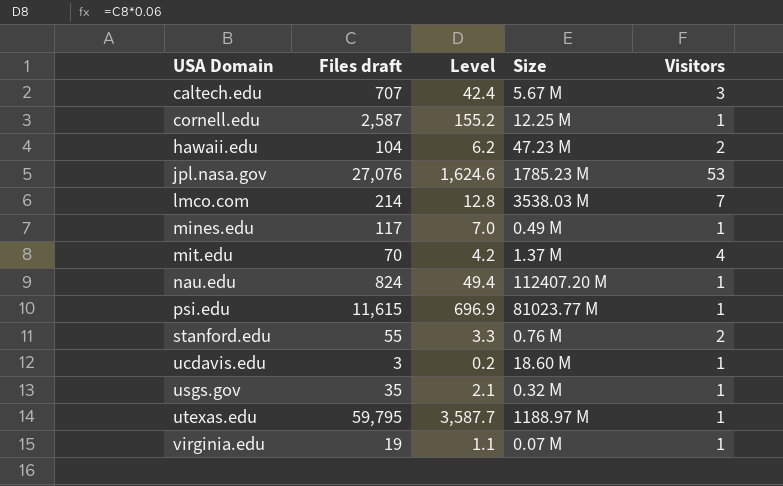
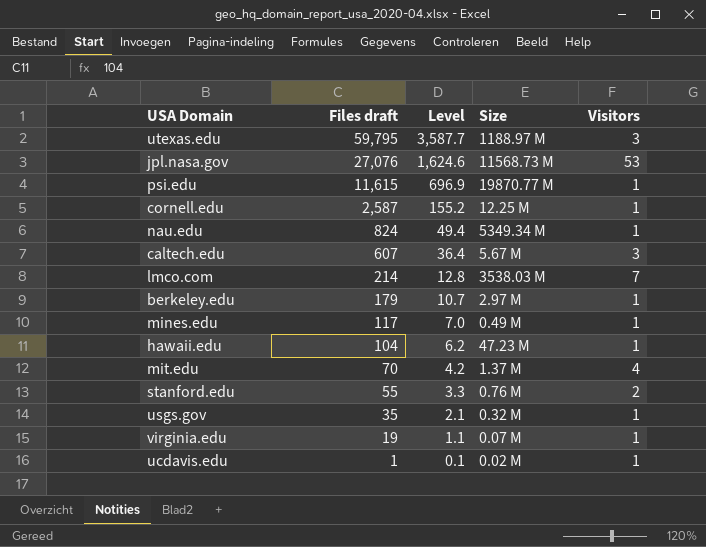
row order: USA Domain ascending -> Files draft descending
utexas.edu | Visitors: 1 -> 3
jpl.nasa.gov | Size: 1785.23 M -> 11568.73 M
psi.edu | Size: 81023.77 M -> 19870.77 M
nau.edu | Size: 112407.20 M -> 5349.34 M
caltech.edu | Files draft: 707 -> 607
caltech.edu | Level: 42.4 -> 36.4
row berkeley.edu: none -> 179 | 10.7 | 2.97 M | 1
hawaii.edu | Visitors: 2 -> 1
ucdavis.edu | Files draft: 3 -> 1
ucdavis.edu | Level: 0.2 -> 0.1
ucdavis.edu | Size: 18.60 M -> 0.02 M

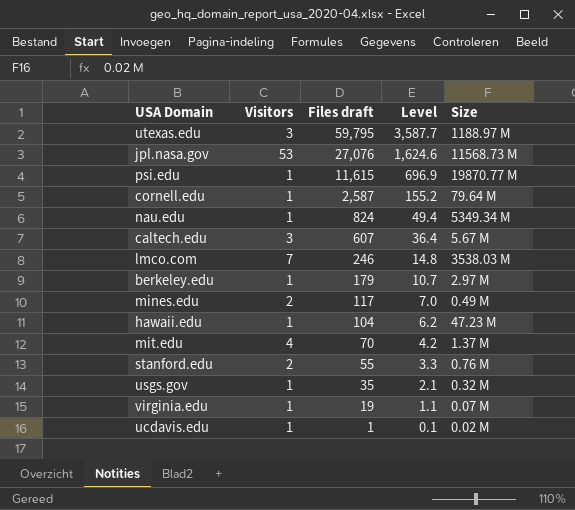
column Visitors | position: 5 -> 2
cornell.edu | Size: 12.25 M -> 79.64 M
lmco.com | Files draft: 214 -> 246
lmco.com | Level: 12.8 -> 14.8
mines.edu | Visitors: 1 -> 2

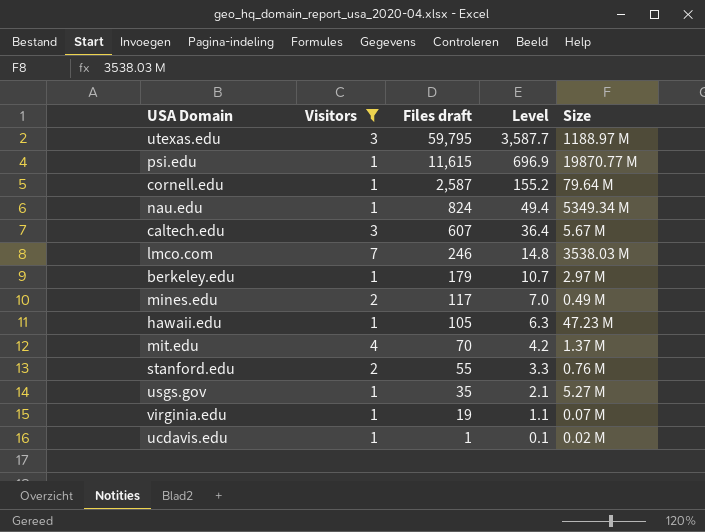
filter: none -> Visitors != 53
hawaii.edu | Files draft: 104 -> 105
hawaii.edu | Level: 6.2 -> 6.3
usgs.gov | Size: 0.32 M -> 5.27 M

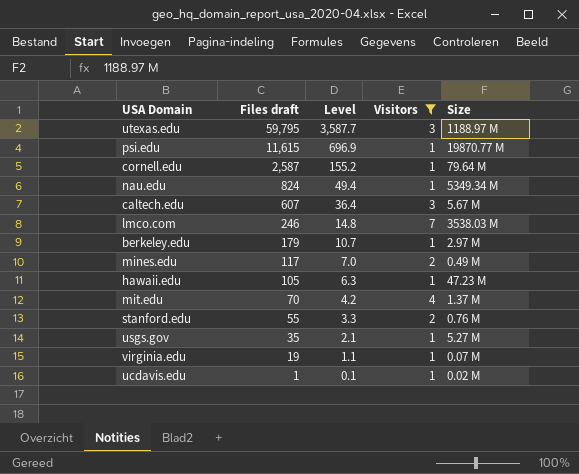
column Visitors | position: 2 -> 4

